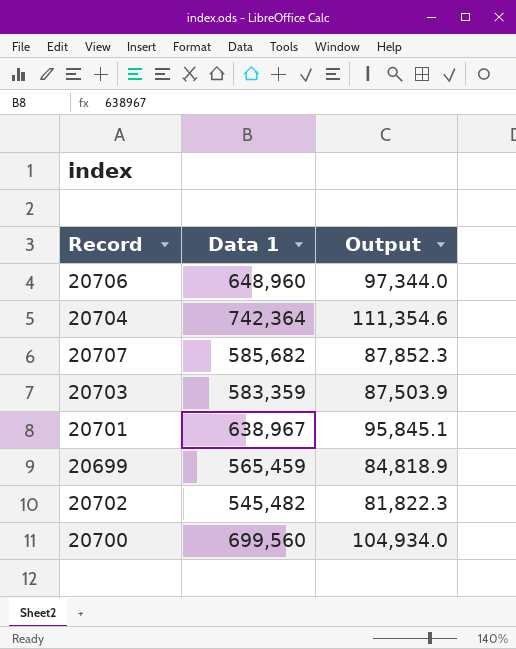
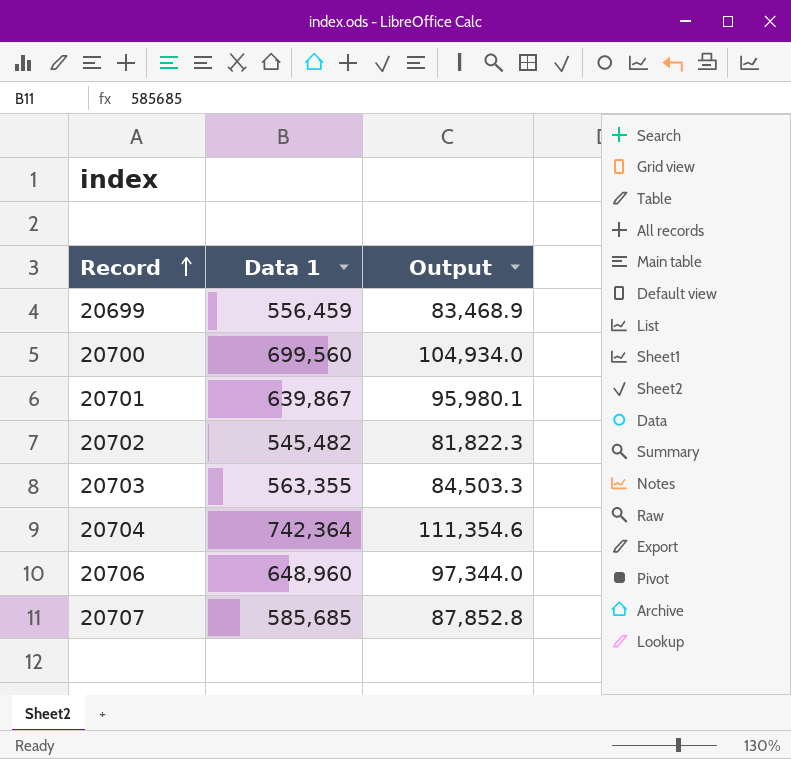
row order: none -> Record ascending
20699 | Data 1: 565,459 -> 556,459
20699 | Output: 84,818.9 -> 83,468.9
20701 | Data 1: 638,967 -> 639,867
20701 | Output: 95,845.1 -> 95,980.1
20703 | Data 1: 583,359 -> 563,355
20703 | Output: 87,503.9 -> 84,503.3
20707 | Data 1: 585,682 -> 585,685
20707 | Output: 87,852.3 -> 87,852.8

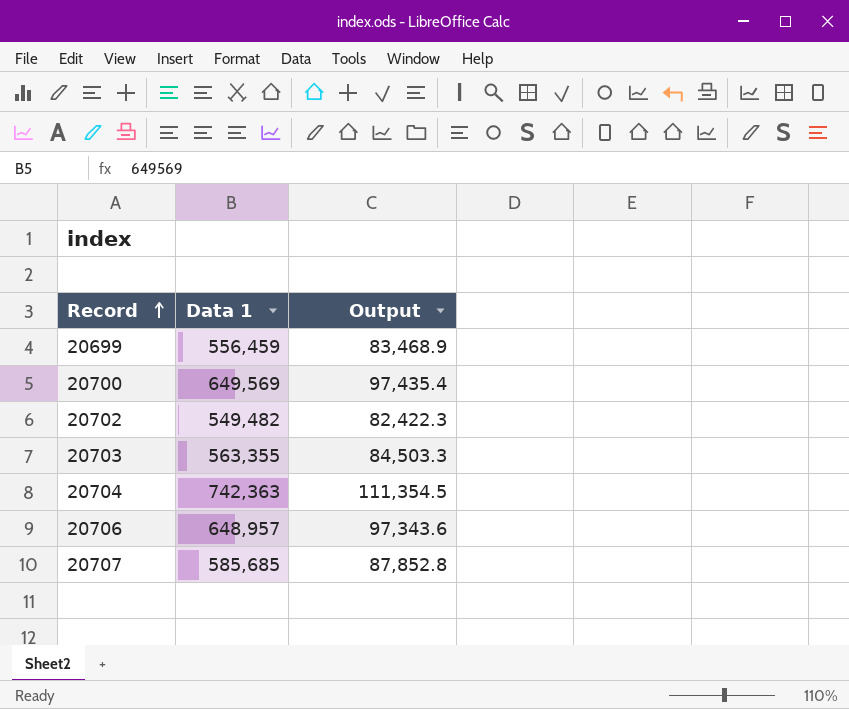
row 20701: 639,867 | 95,980.1 -> none
20700 | Data 1: 699,560 -> 649,569
20700 | Output: 104,934.0 -> 97,435.4
20702 | Data 1: 545,482 -> 549,482
20702 | Output: 81,822.3 -> 82,422.3
20704 | Data 1: 742,364 -> 742,363
20704 | Output: 111,354.6 -> 111,354.5
20706 | Data 1: 648,960 -> 648,957
20706 | Output: 97,344.0 -> 97,343.6

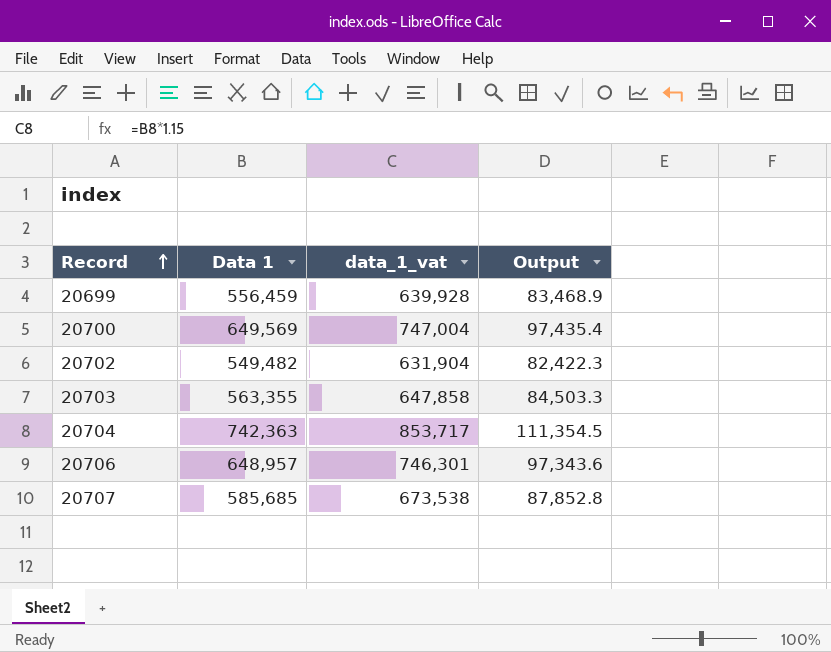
column data_1_vat | formula: none -> [Data 1] * 1.15

